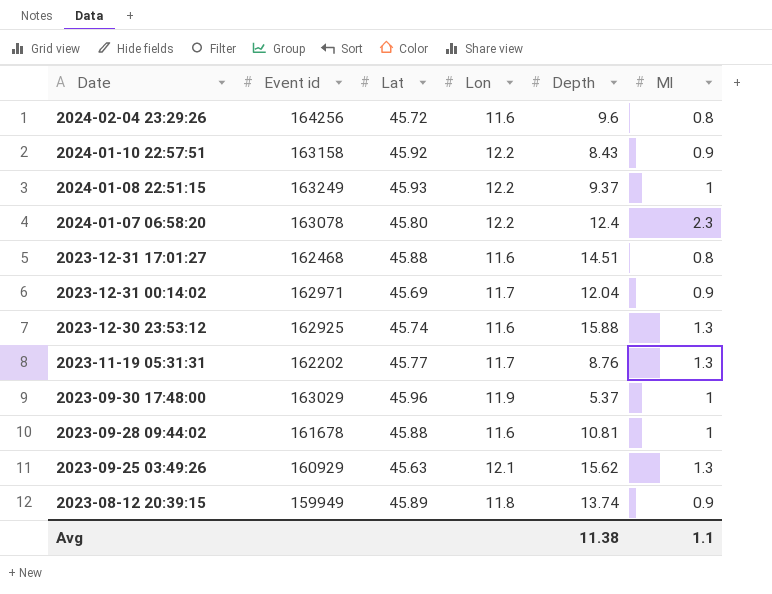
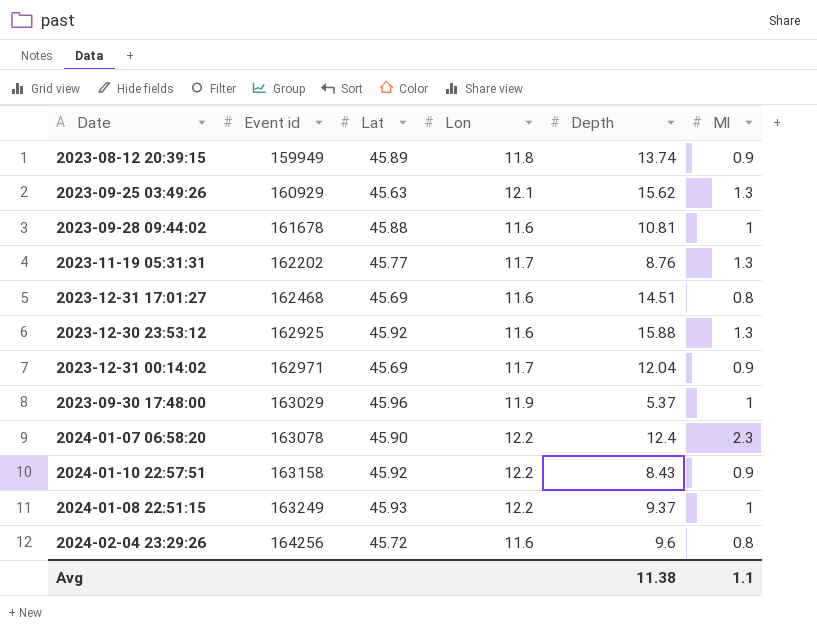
row order: Date descending -> Event id ascending
2023-12-31 17:01:27 | Lat: 45.88 -> 45.69
2023-12-30 23:53:12 | Lat: 45.74 -> 45.92
2024-01-07 06:58:20 | Lat: 45.80 -> 45.90

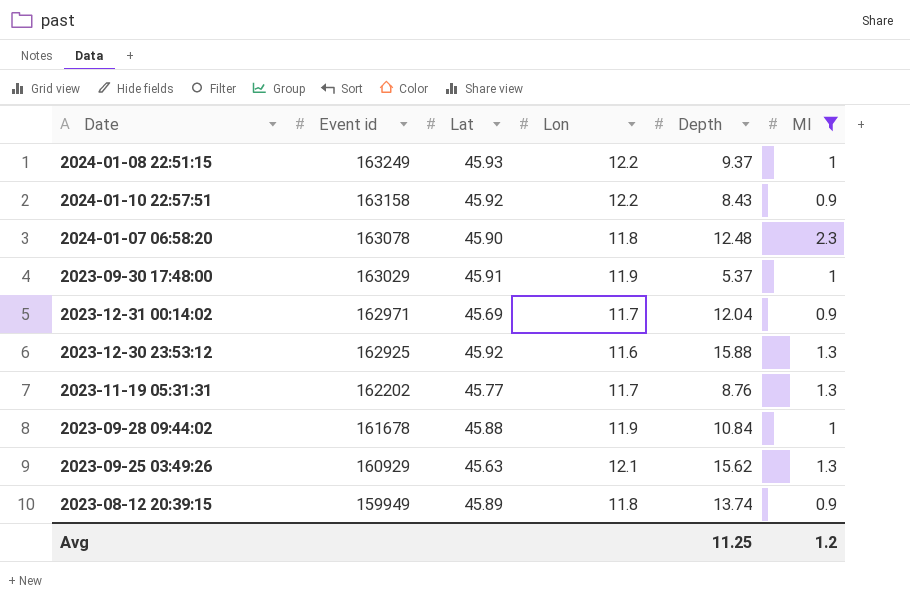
filter: none -> Ml != 0.8
row order: Event id ascending -> Event id descending
2024-01-07 06:58:20 | Lon: 12.2 -> 11.8
2024-01-07 06:58:20 | Depth: 12.4 -> 12.48
2023-09-30 17:48:00 | Lat: 45.96 -> 45.91
2023-09-28 09:44:02 | Lon: 11.6 -> 11.9
2023-09-28 09:44:02 | Depth: 10.81 -> 10.84
Avg | Depth: 11.38 -> 11.25
Avg | Ml: 1.1 -> 1.2

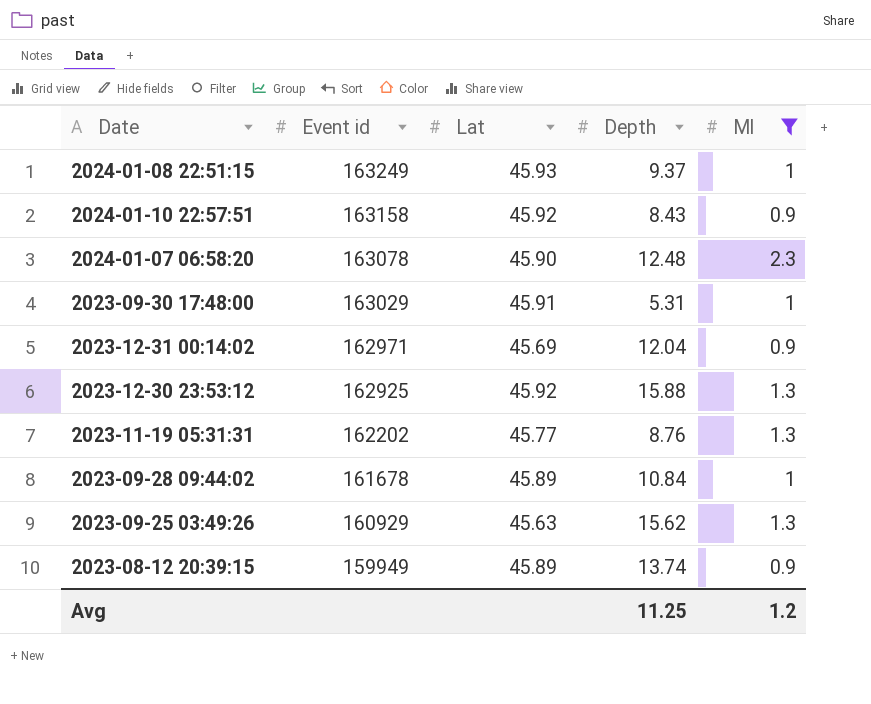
column Lon | position: 4 -> none
2023-09-30 17:48:00 | Depth: 5.37 -> 5.31
2023-09-28 09:44:02 | Lat: 45.88 -> 45.89

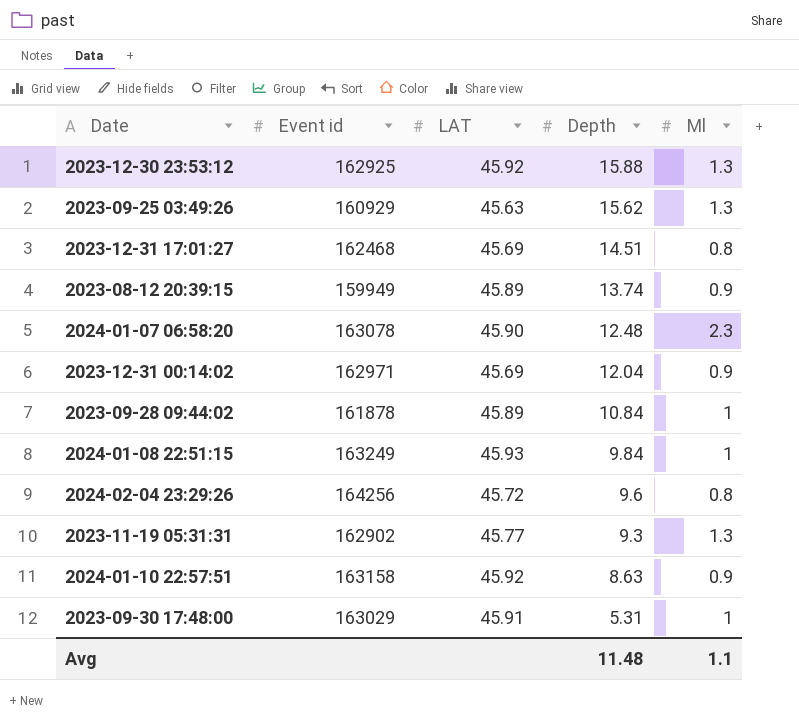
filter: Ml != 0.8 -> none
row order: Event id descending -> Depth descending
column name: Lat -> LAT
2023-09-28 09:44:02 | Event id: 161678 -> 161878
2024-01-08 22:51:15 | Depth: 9.37 -> 9.84
2023-11-19 05:31:31 | Event id: 162202 -> 162902
2023-11-19 05:31:31 | Depth: 8.76 -> 9.3
2024-01-10 22:57:51 | Depth: 8.43 -> 8.63
Avg | Depth: 11.25 -> 11.48
Avg | Ml: 1.2 -> 1.1

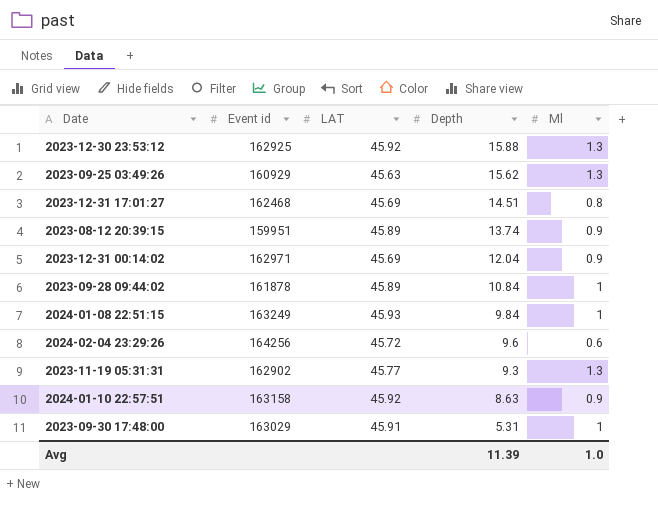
row 2024-01-07 06:58:20: 163078 | 45.90 | 12.48 | 2.3 -> none
2023-08-12 20:39:15 | Event id: 159949 -> 159951
2024-02-04 23:29:26 | Ml: 0.8 -> 0.6
Avg | Depth: 11.48 -> 11.39
Avg | Ml: 1.1 -> 1.0

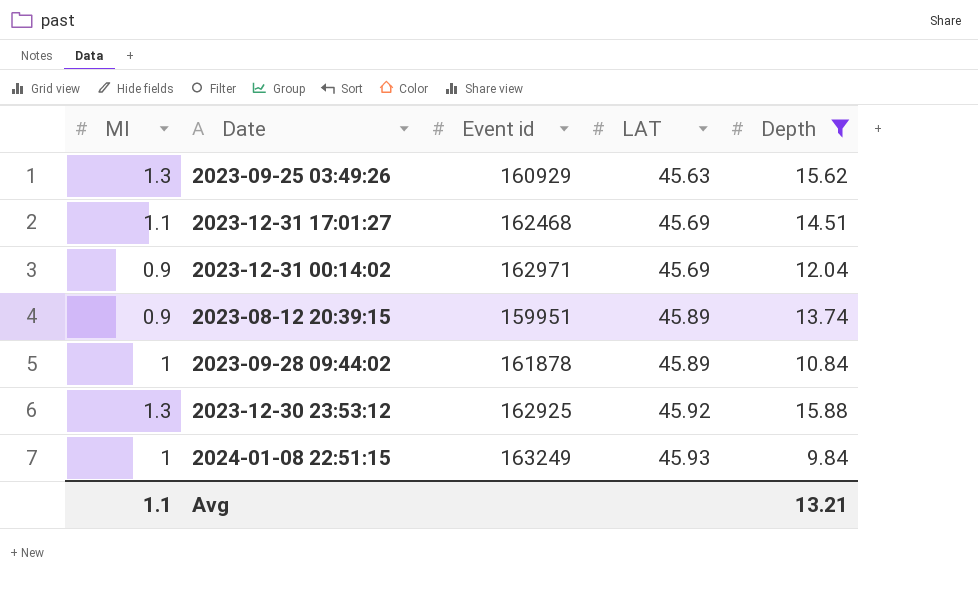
filter: none -> Depth >= 9.84
row order: Depth descending -> LAT ascending
column Ml | position: 5 -> 1
2023-12-31 17:01:27 | Ml: 0.8 -> 1.1
Avg | Ml: 1.0 -> 1.1
Avg | Depth: 11.39 -> 13.21

